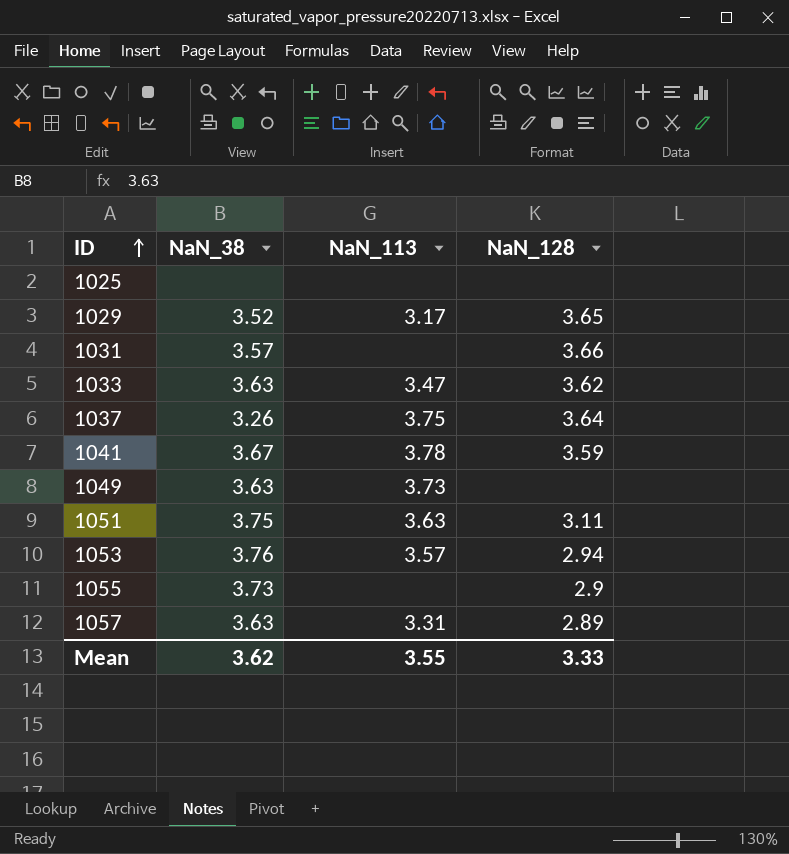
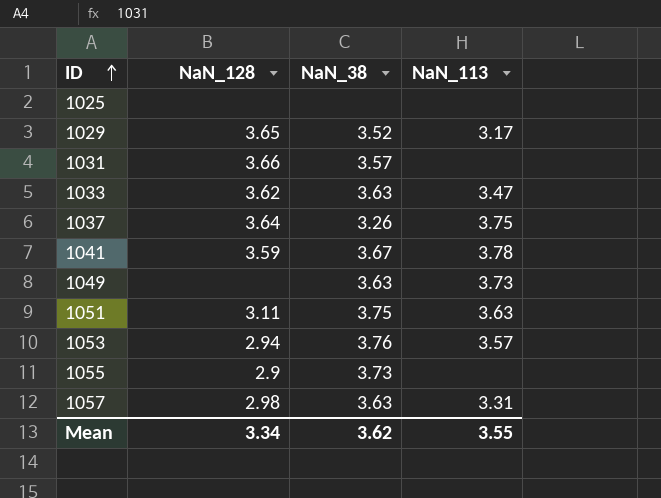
column NaN_128 | position: 4 -> 2
1057 | NaN_128: 2.89 -> 2.98
Mean | NaN_128: 3.33 -> 3.34

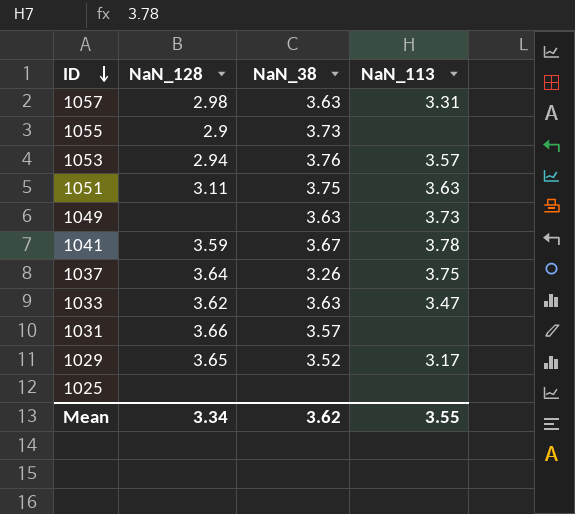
row order: ID ascending -> ID descending

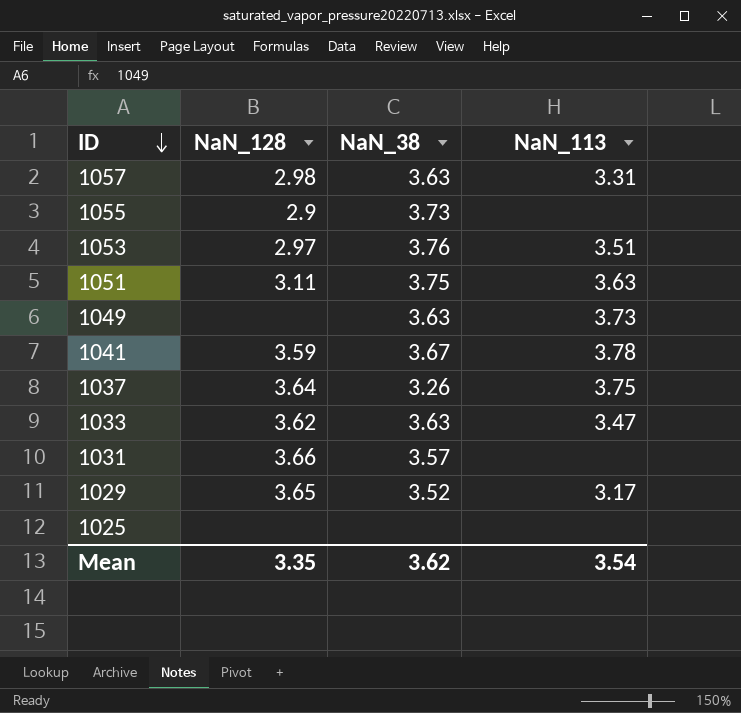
1053 | NaN_128: 2.94 -> 2.97
1053 | NaN_113: 3.57 -> 3.51
Mean | NaN_128: 3.34 -> 3.35
Mean | NaN_113: 3.55 -> 3.54

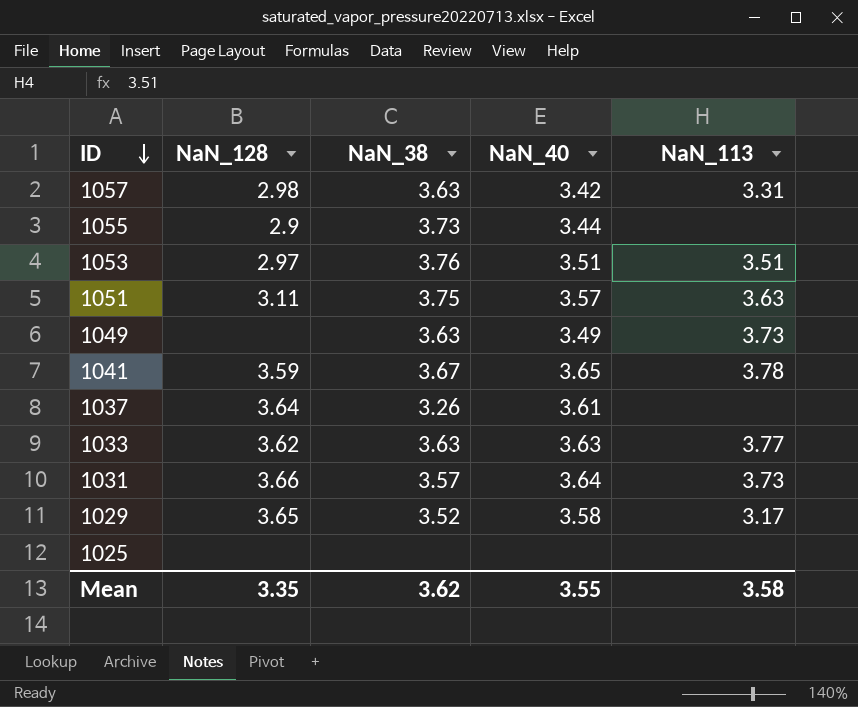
column NaN_40 | position: none -> 4
1037 | NaN_113: 3.75 -> none
1033 | NaN_113: 3.47 -> 3.77
1031 | NaN_113: none -> 3.73
Mean | NaN_113: 3.54 -> 3.58

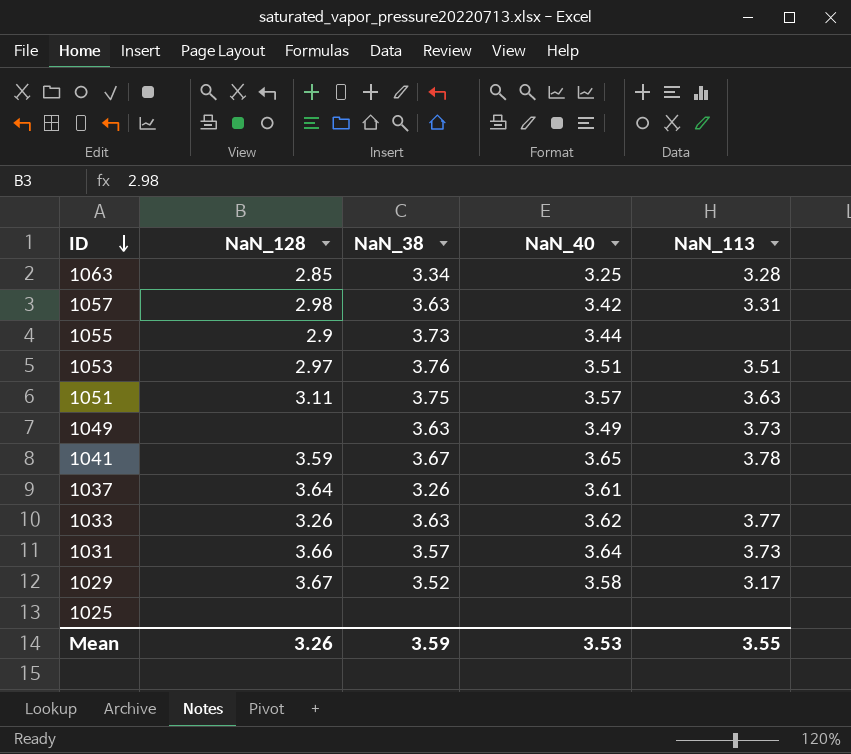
row 1063: none -> 2.85 | 3.34 | 3.25 | 3.28
1033 | NaN_128: 3.62 -> 3.26
1033 | NaN_40: 3.63 -> 3.62
1029 | NaN_128: 3.65 -> 3.67
Mean | NaN_128: 3.35 -> 3.26
Mean | NaN_38: 3.62 -> 3.59
Mean | NaN_40: 3.55 -> 3.53
Mean | NaN_113: 3.58 -> 3.55

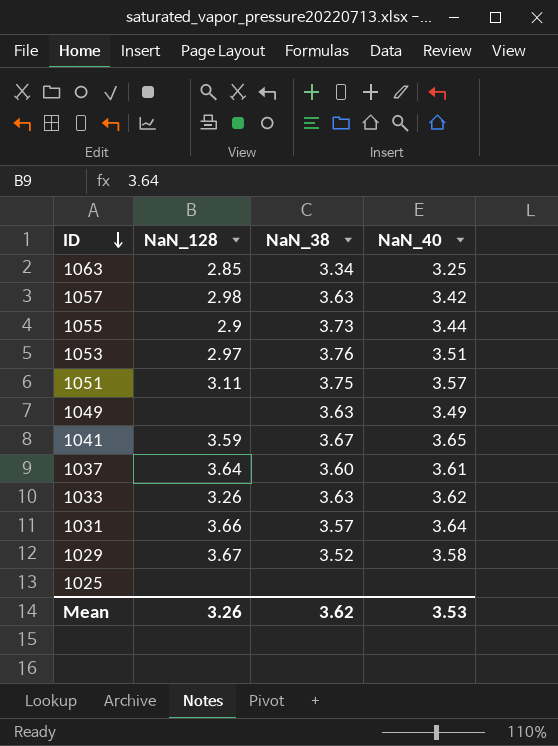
column NaN_113 | position: 5 -> none
1037 | NaN_38: 3.26 -> 3.60
Mean | NaN_38: 3.59 -> 3.62

